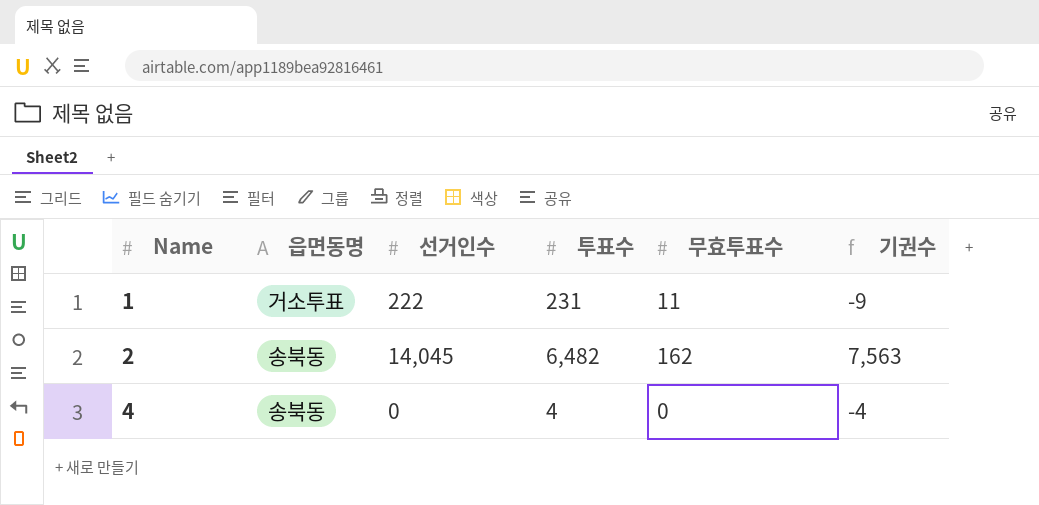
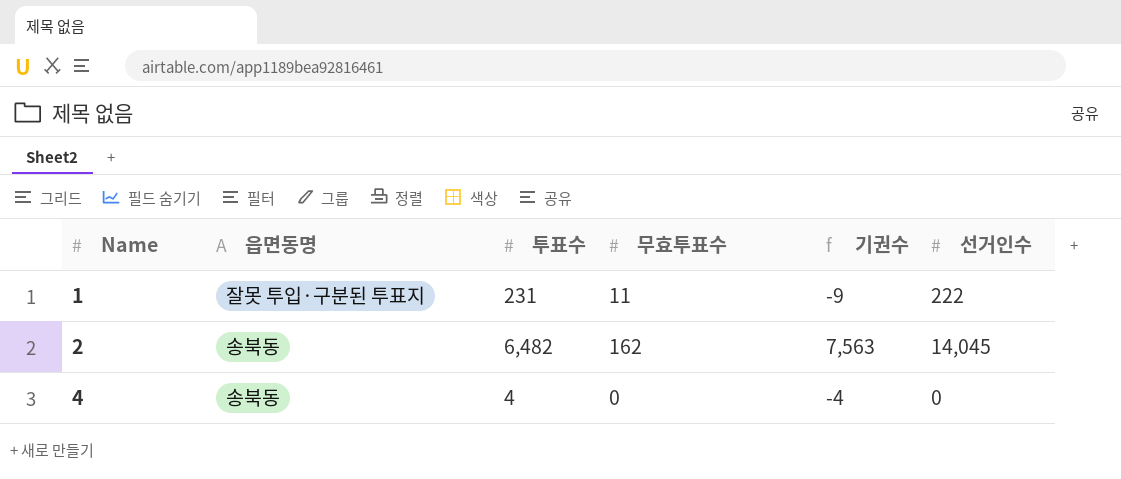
column 선거인수 | position: 3 -> 6
1 | 읍면동명: 거소투표 -> 잘못 투입·구분된 투표지

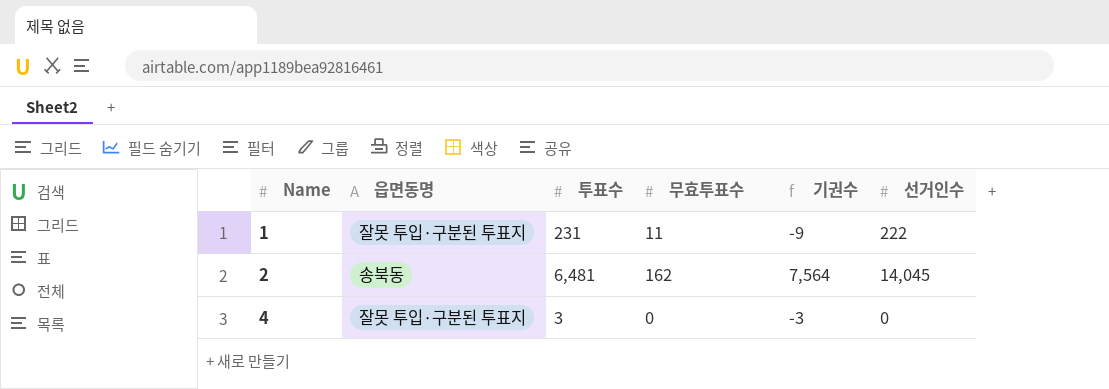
2 | 투표수: 6,482 -> 6,481
2 | 기권수: 7,563 -> 7,564
4 | 읍면동명: 송북동 -> 잘못 투입·구분된 투표지
4 | 투표수: 4 -> 3
4 | 기권수: -4 -> -3

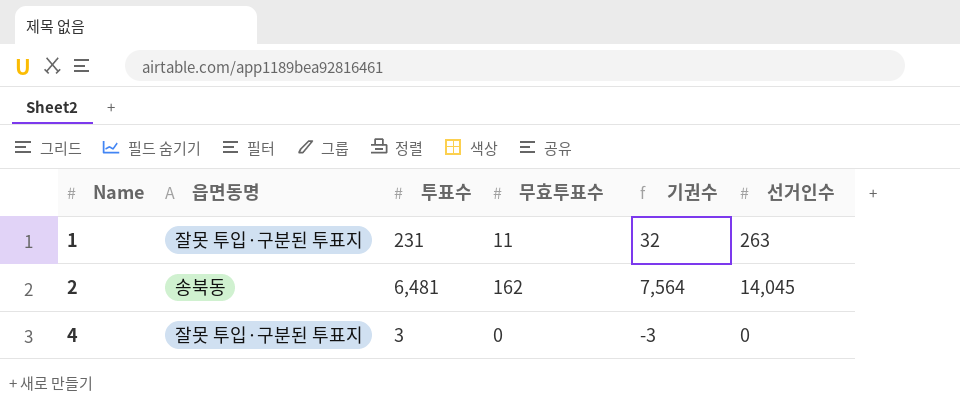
1 | 기권수: -9 -> 32
1 | 선거인수: 222 -> 263

